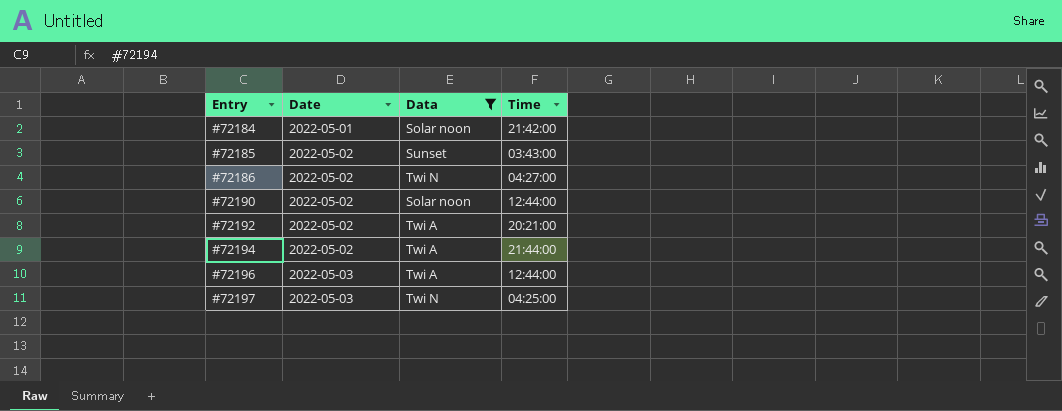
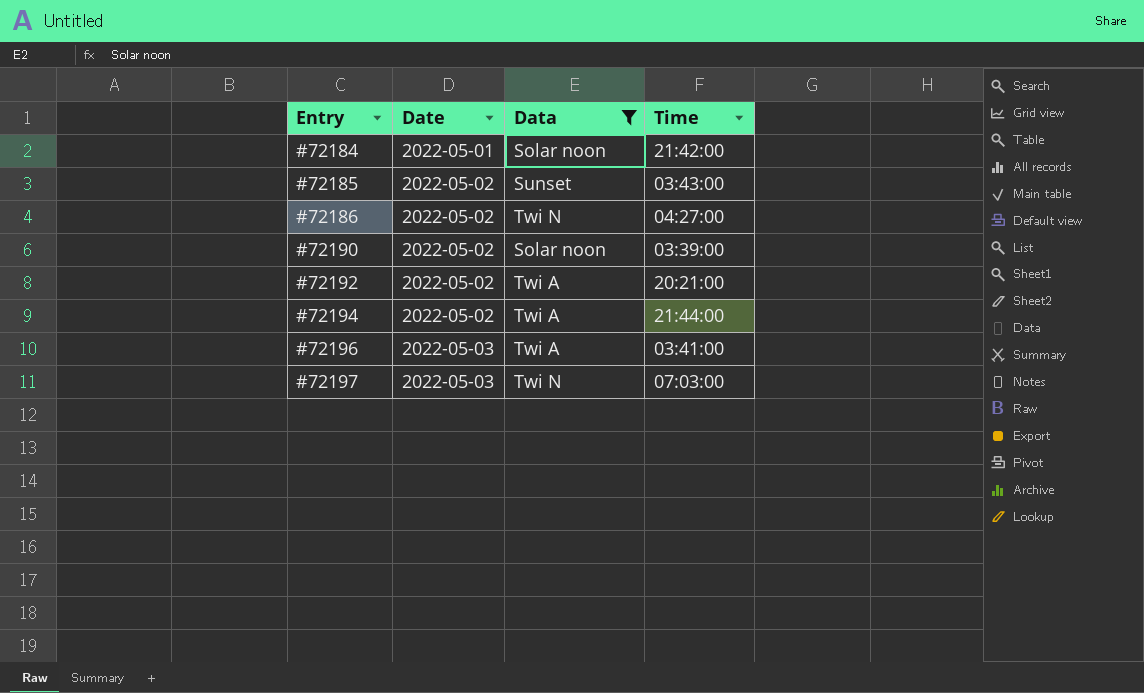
#72190 | Time: 12:44:00 -> 03:39:00
#72196 | Time: 12:44:00 -> 03:41:00
#72197 | Time: 04:25:00 -> 07:03:00

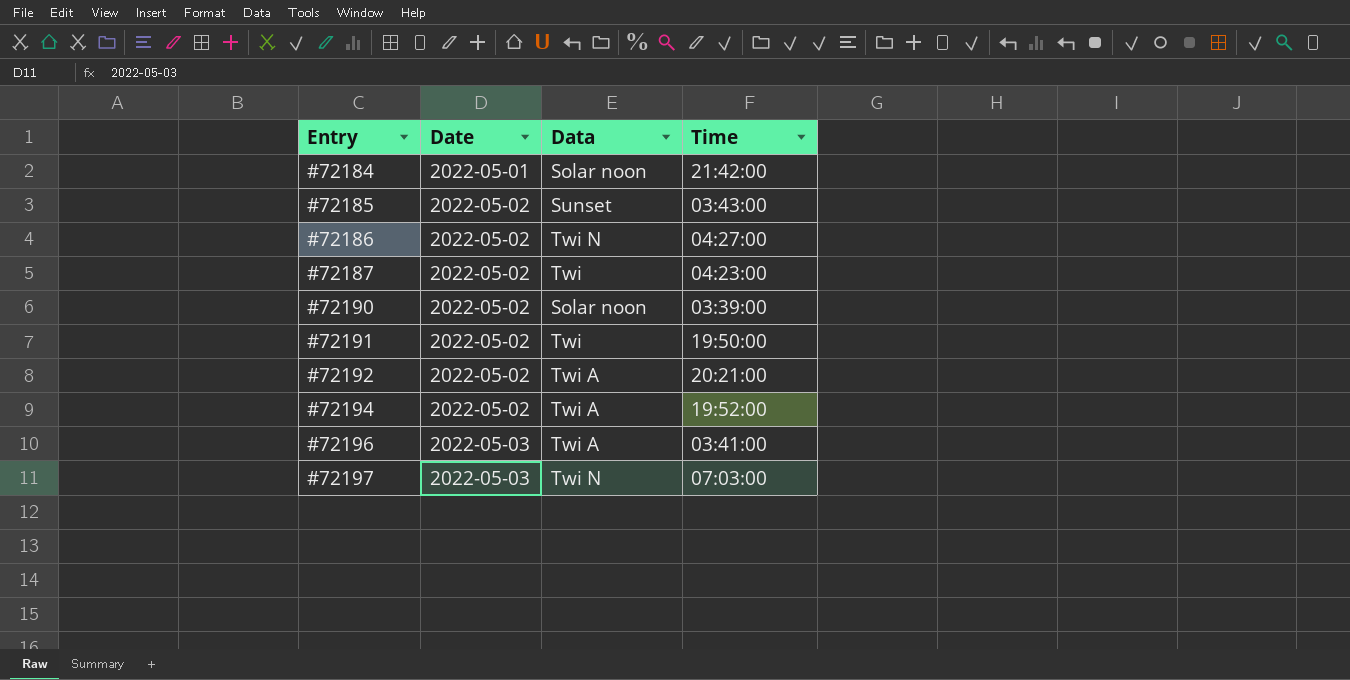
filter: Data != Twi -> none
#72194 | Time: 21:44:00 -> 19:52:00

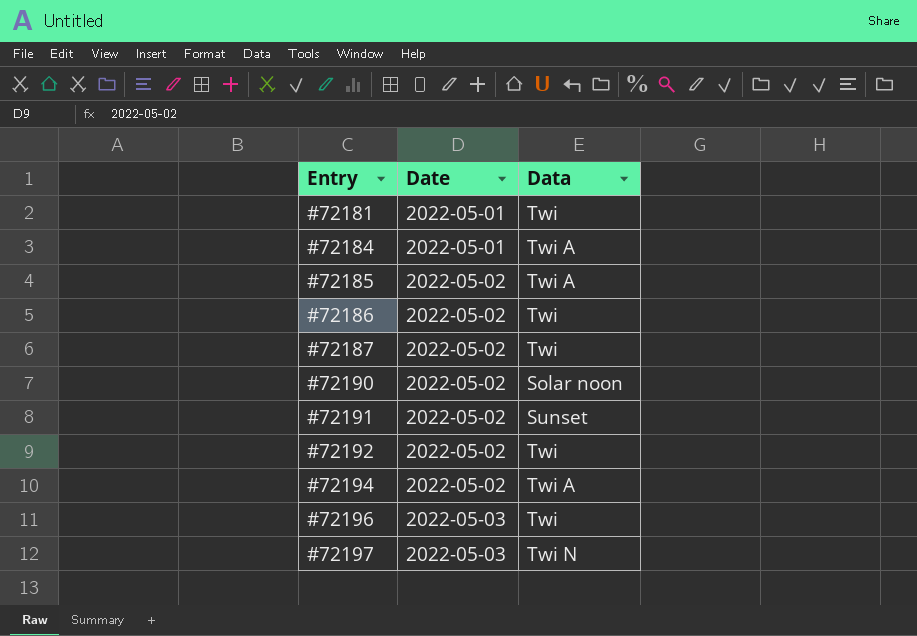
column Time | position: 4 -> none
row #72181: none -> 2022-05-01 | Twi
#72184 | Data: Solar noon -> Twi A
#72185 | Data: Sunset -> Twi A
#72186 | Data: Twi N -> Twi
#72191 | Data: Twi -> Sunset
#72192 | Data: Twi A -> Twi
#72196 | Data: Twi A -> Twi

